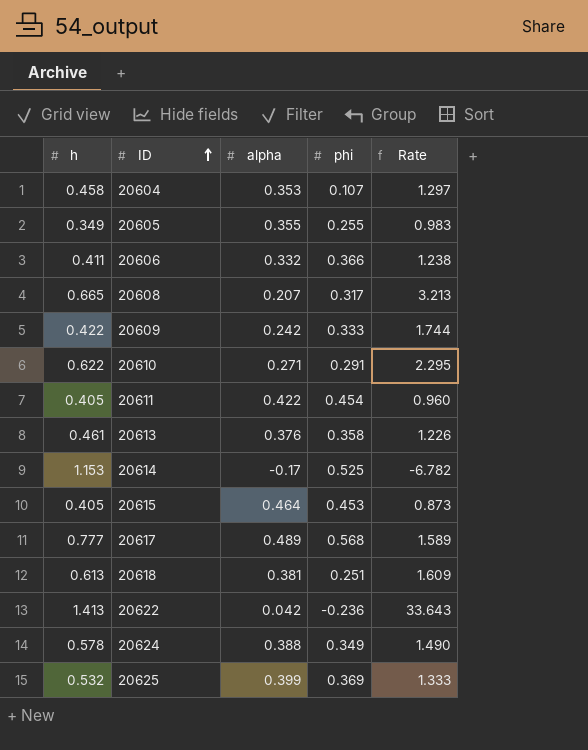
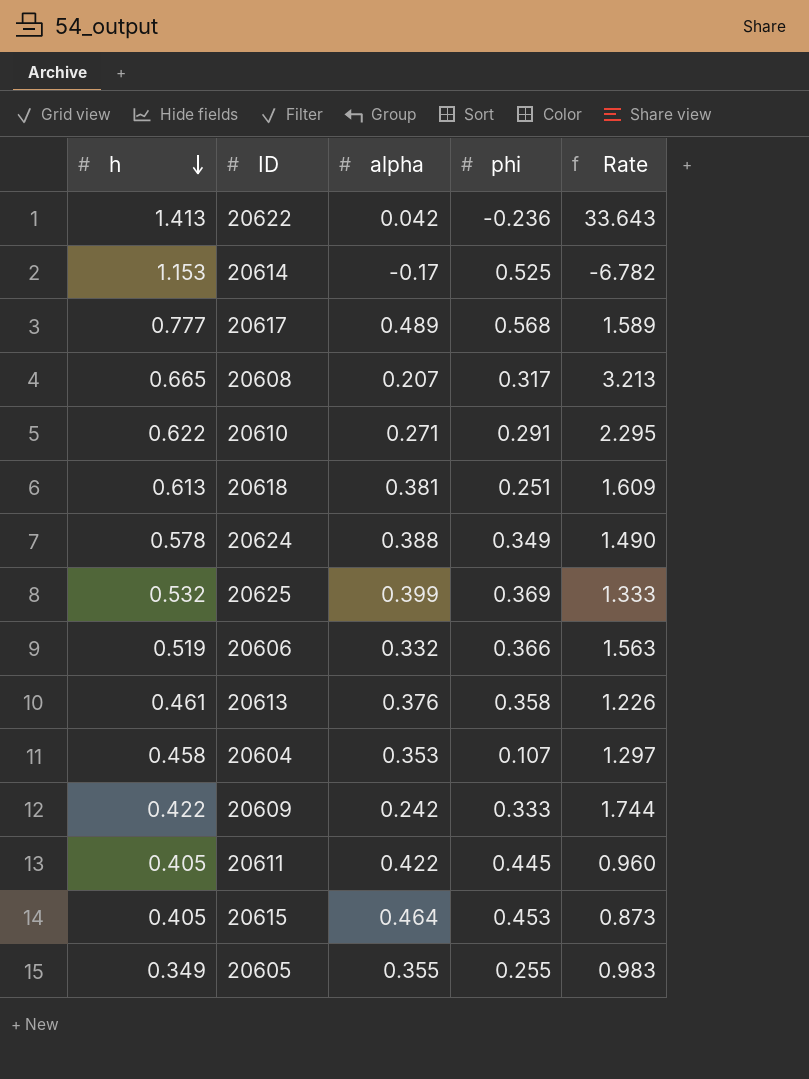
row order: ID ascending -> h descending
20606 | h: 0.411 -> 0.519
20606 | Rate: 1.238 -> 1.563
20611 | phi: 0.454 -> 0.445

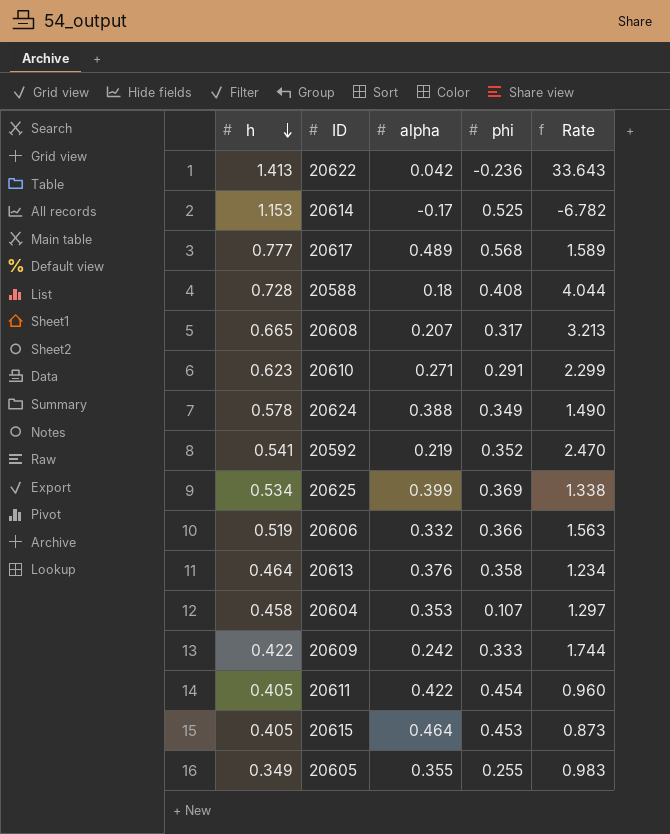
row 20618: 0.613 | 0.381 | 0.251 | 1.609 -> none
row 20588: none -> 0.728 | 0.18 | 0.408 | 4.044
20610 | h: 0.622 -> 0.623
20610 | Rate: 2.295 -> 2.299
row 20592: none -> 0.541 | 0.219 | 0.352 | 2.470
20625 | h: 0.532 -> 0.534
20625 | Rate: 1.333 -> 1.338
20613 | h: 0.461 -> 0.464
20613 | Rate: 1.226 -> 1.234
20611 | phi: 0.445 -> 0.454

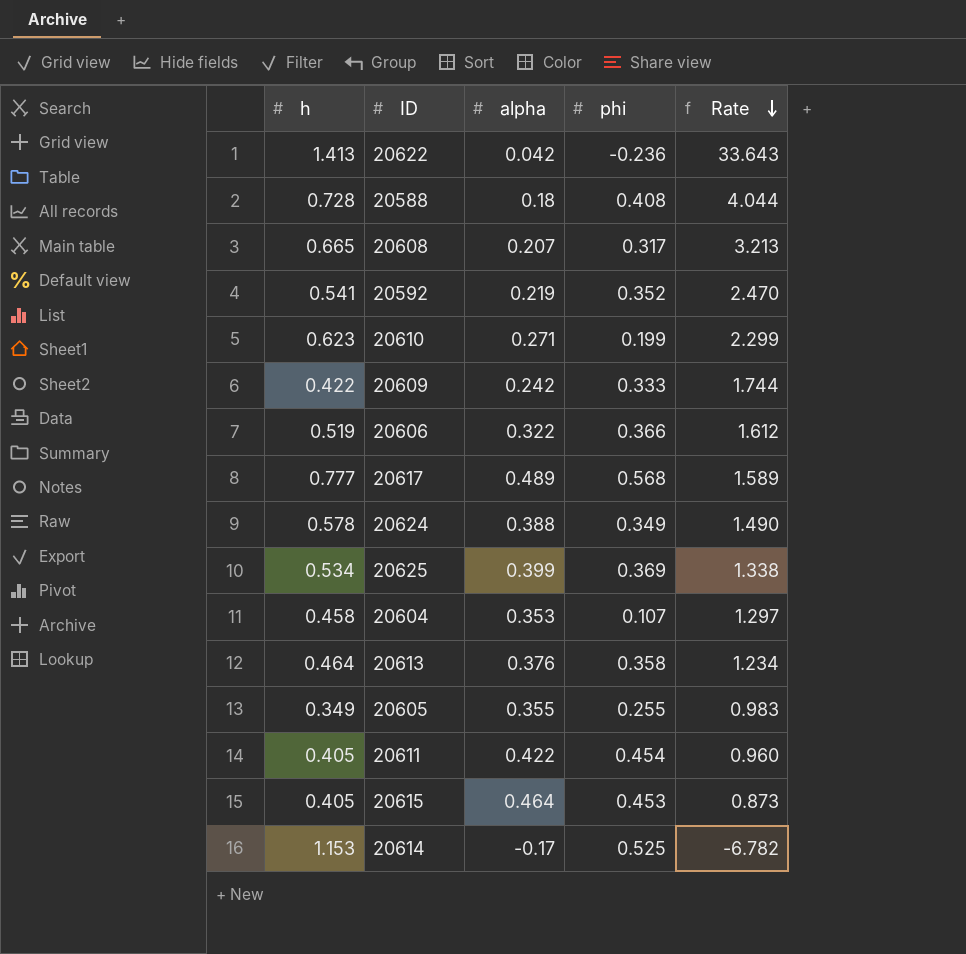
row order: h descending -> Rate descending
20610 | phi: 0.291 -> 0.199
20606 | alpha: 0.332 -> 0.322
20606 | Rate: 1.563 -> 1.612

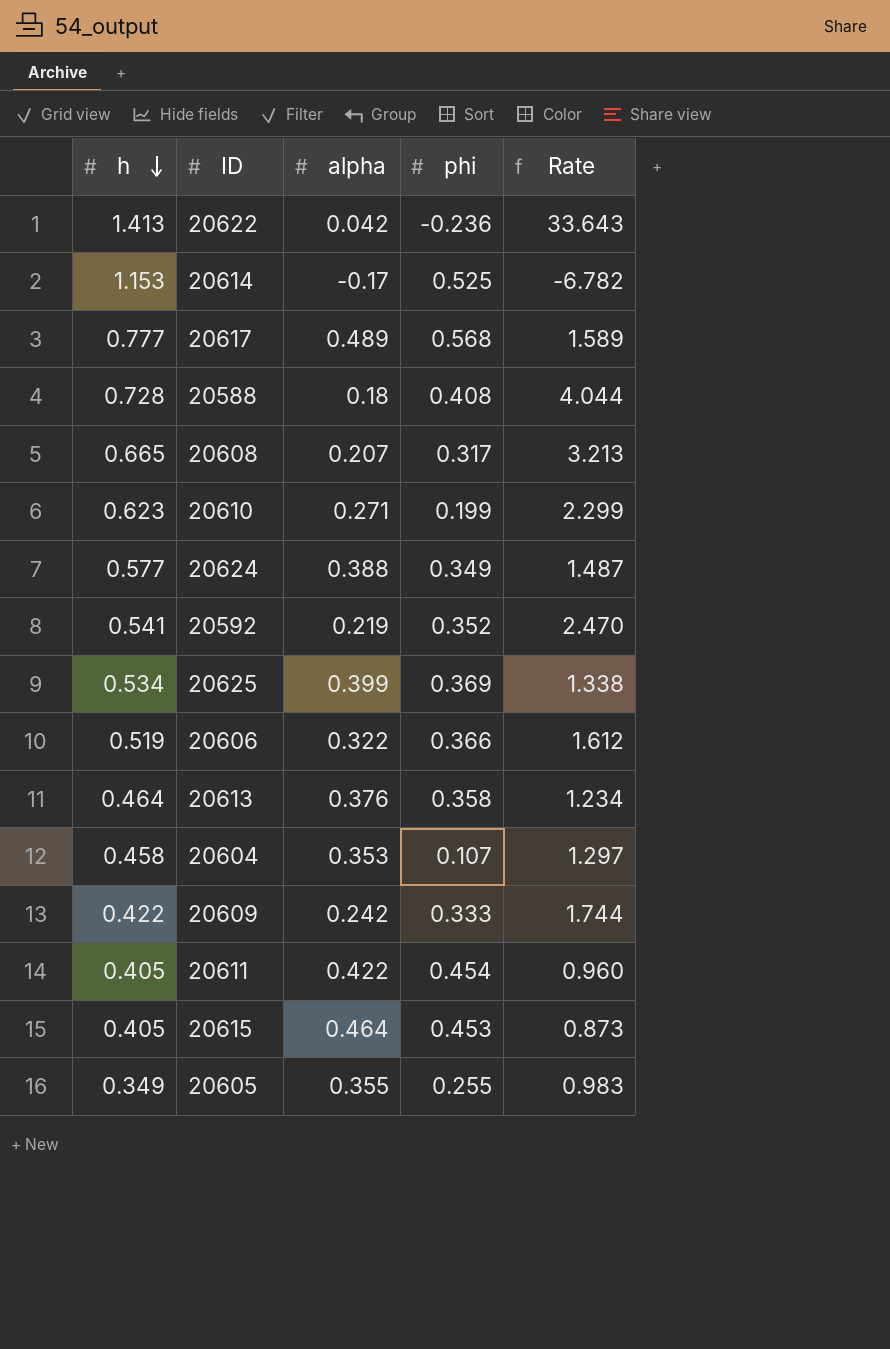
row order: Rate descending -> h descending
20624 | h: 0.578 -> 0.577
20624 | Rate: 1.490 -> 1.487

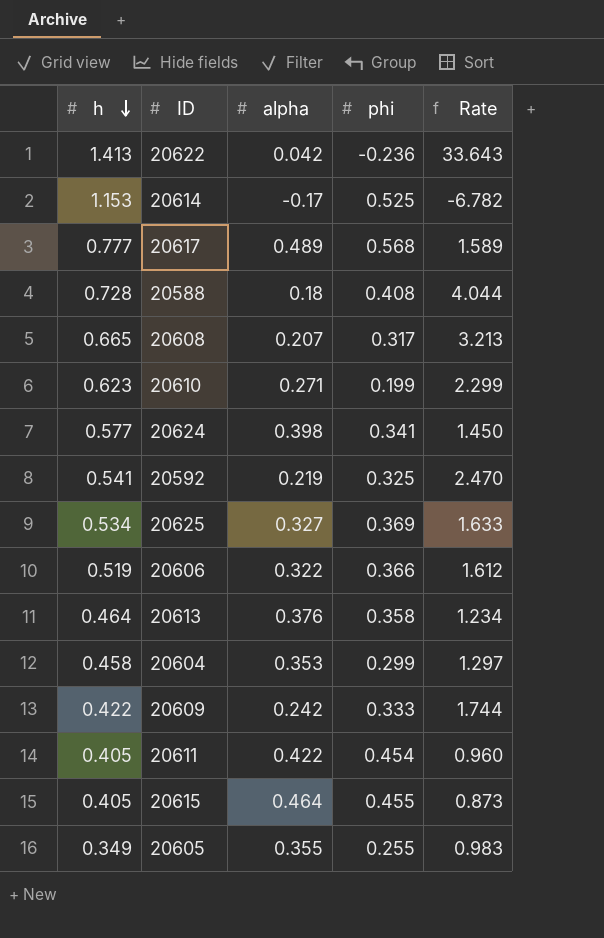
20624 | alpha: 0.388 -> 0.398
20624 | phi: 0.349 -> 0.341
20624 | Rate: 1.487 -> 1.450
20592 | phi: 0.352 -> 0.325
20625 | alpha: 0.399 -> 0.327
20625 | Rate: 1.338 -> 1.633
20604 | phi: 0.107 -> 0.299
20615 | phi: 0.453 -> 0.455

